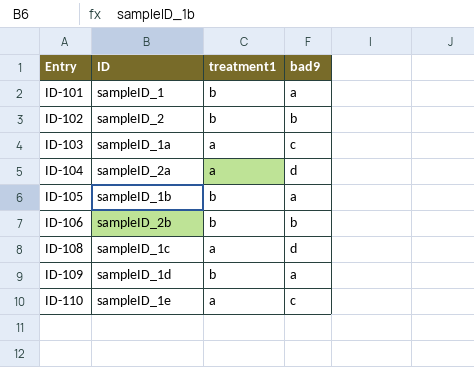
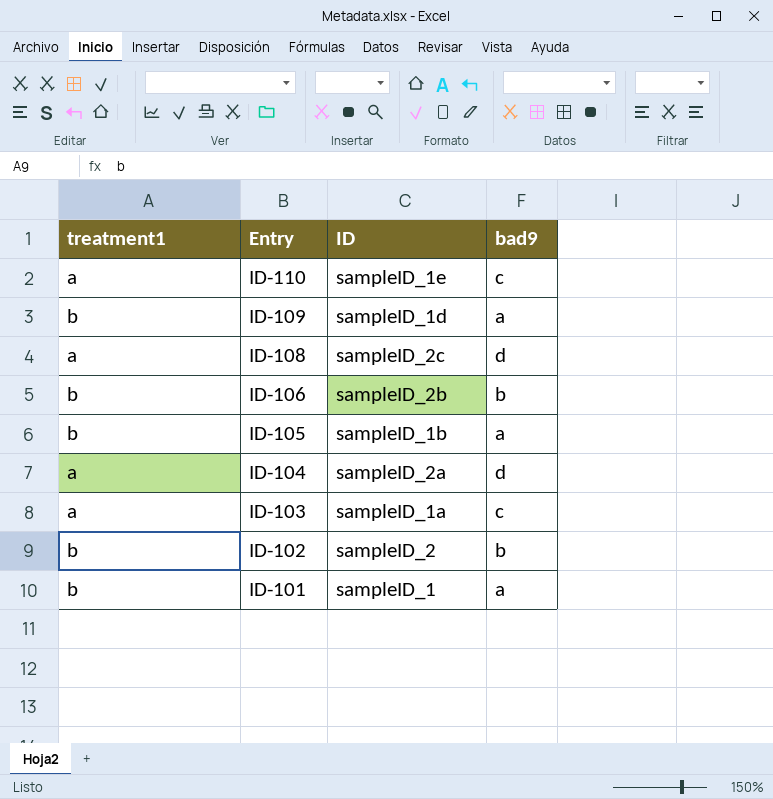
row order: Entry ascending -> Entry descending
column treatment1 | position: 3 -> 1
ID-108 | ID: sampleID_1c -> sampleID_2c

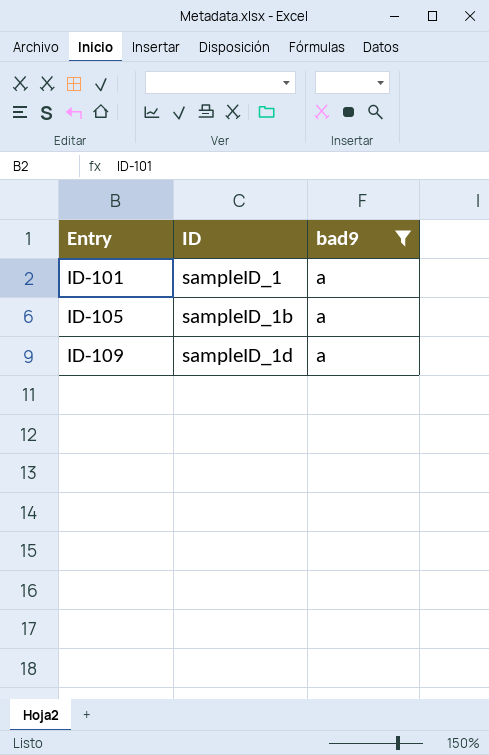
filter: none -> bad9 = a
row order: Entry descending -> Entry ascending
column treatment1 | position: 1 -> none

